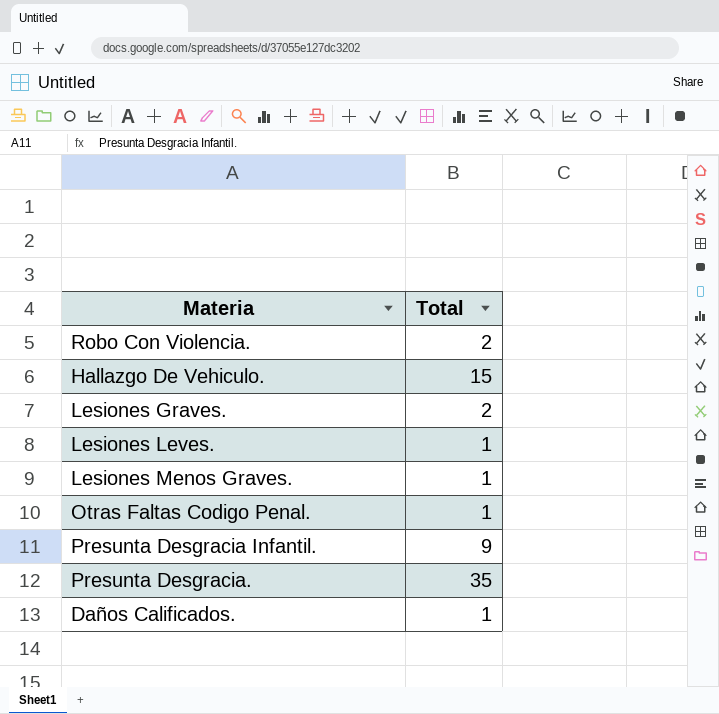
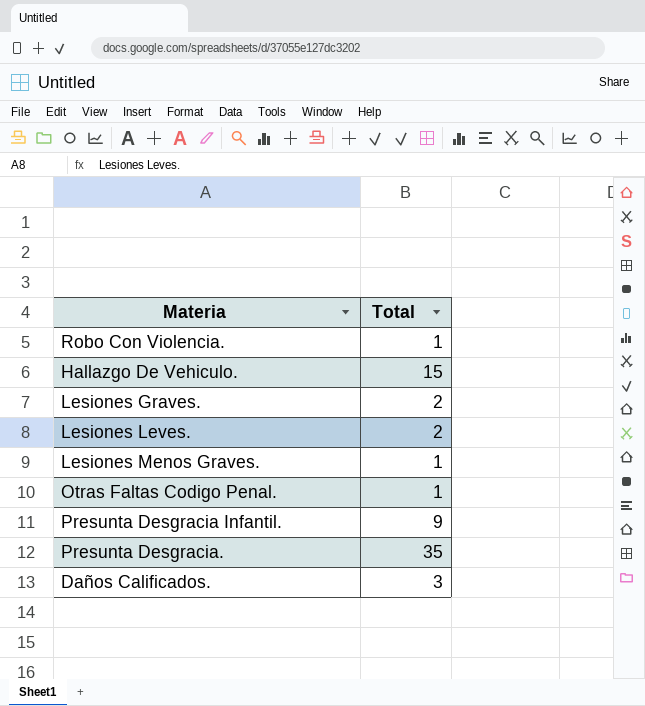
Robo Con Violencia. | Total: 2 -> 1
Lesiones Leves. | Total: 1 -> 2
Daños Calificados. | Total: 1 -> 3

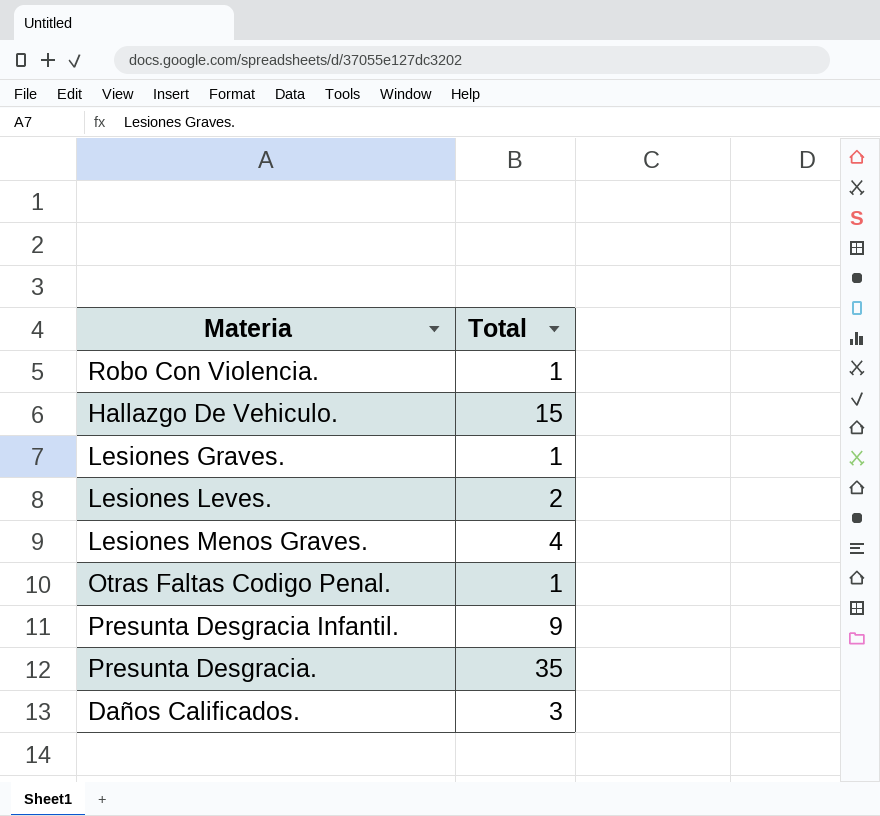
Lesiones Graves. | Total: 2 -> 1
Lesiones Menos Graves. | Total: 1 -> 4

